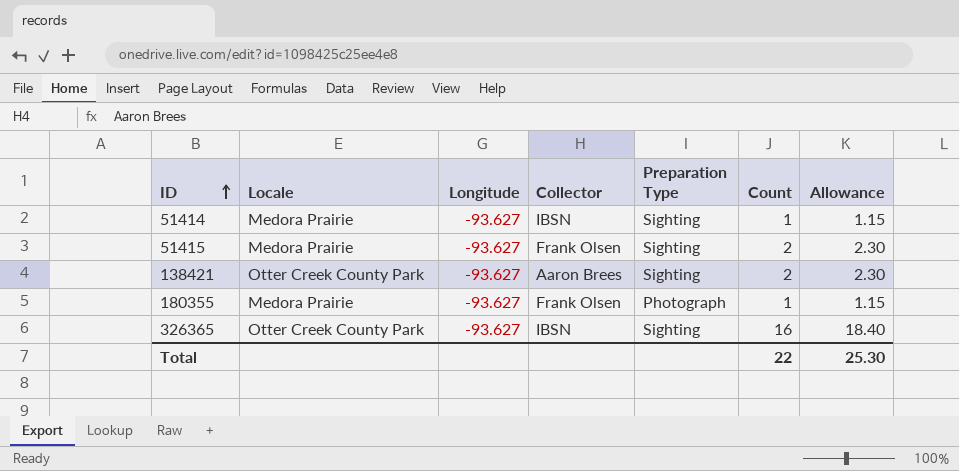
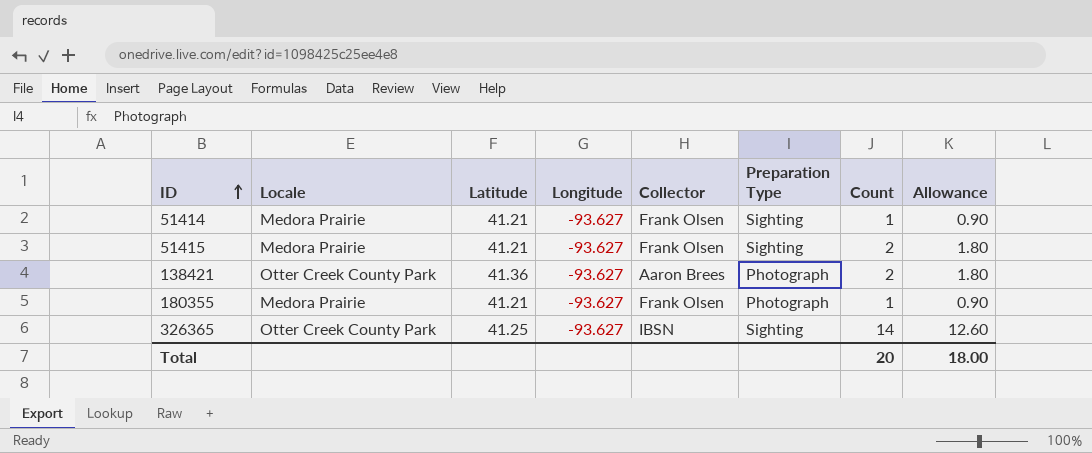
column Latitude | position: none -> 3
column Allowance | formula: [Count] * 1.15 -> [Count] * 0.9
51414 | Collector: IBSN -> Frank Olsen
138421 | Preparation Type: Sighting -> Photograph
326365 | Count: 16 -> 14
Total | Count: 22 -> 20
Total | Allowance: 25.30 -> 18.00

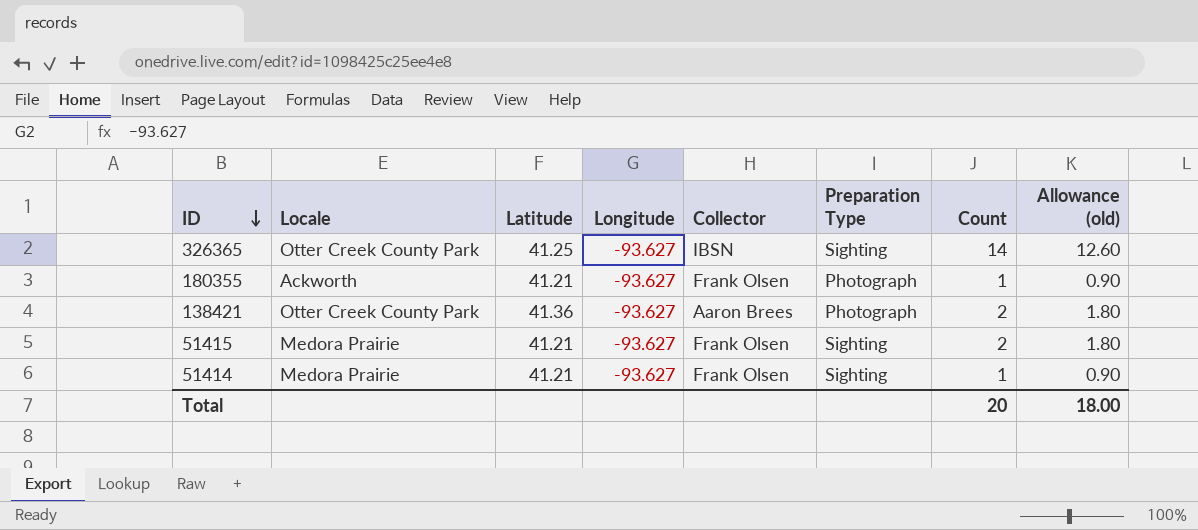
row order: ID ascending -> ID descending
column name: Allowance -> Allowance (old)
180355 | Locale: Medora Prairie -> Ackworth

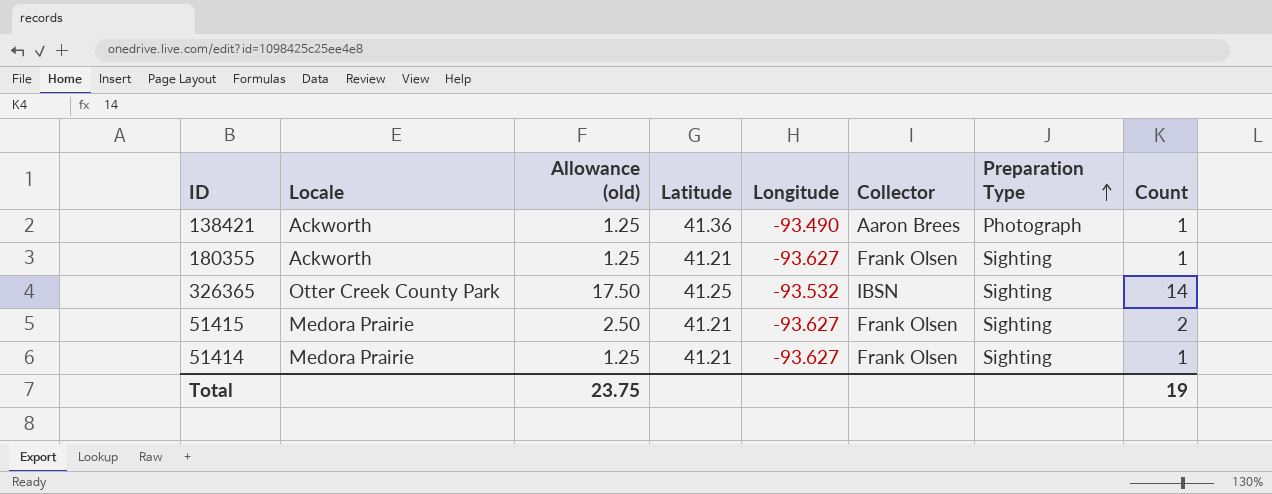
row order: ID descending -> Preparation Type ascending
column Allowance (old) | formula: [Count] * 0.9 -> [Count] * 1.25
column Allowance (old) | position: 8 -> 3
138421 | Locale: Otter Creek County Park -> Ackworth
138421 | Longitude: -93.627 -> -93.490
138421 | Count: 2 -> 1
180355 | Preparation Type: Photograph -> Sighting
326365 | Longitude: -93.627 -> -93.532
Total | Allowance (old): 18.00 -> 23.75
Total | Count: 20 -> 19

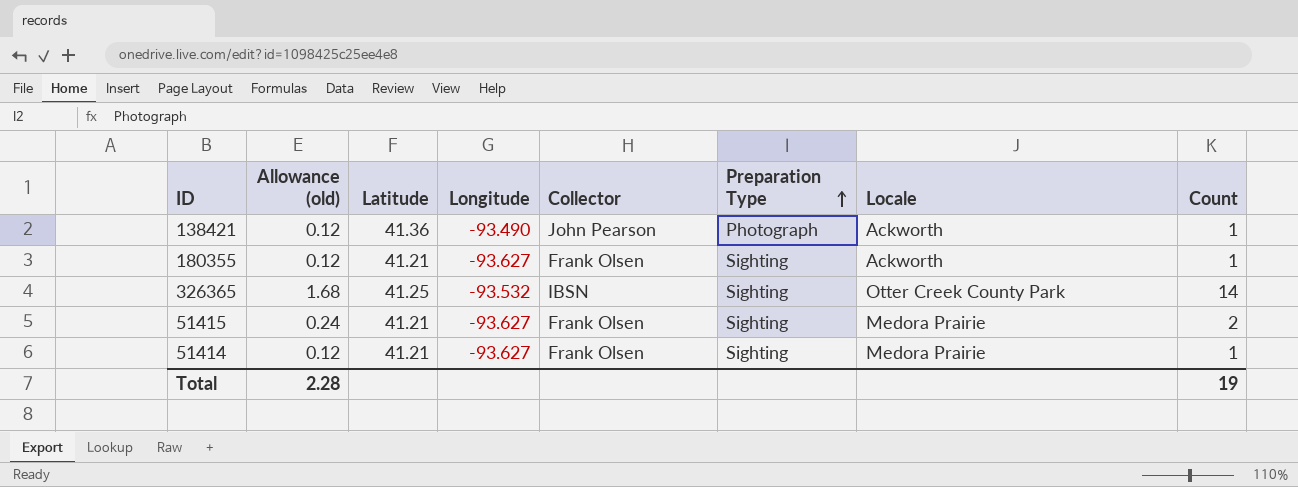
column Allowance (old) | formula: [Count] * 1.25 -> [Count] * 0.12
column Locale | position: 2 -> 7
138421 | Collector: Aaron Brees -> John Pearson
Total | Allowance (old): 23.75 -> 2.28

